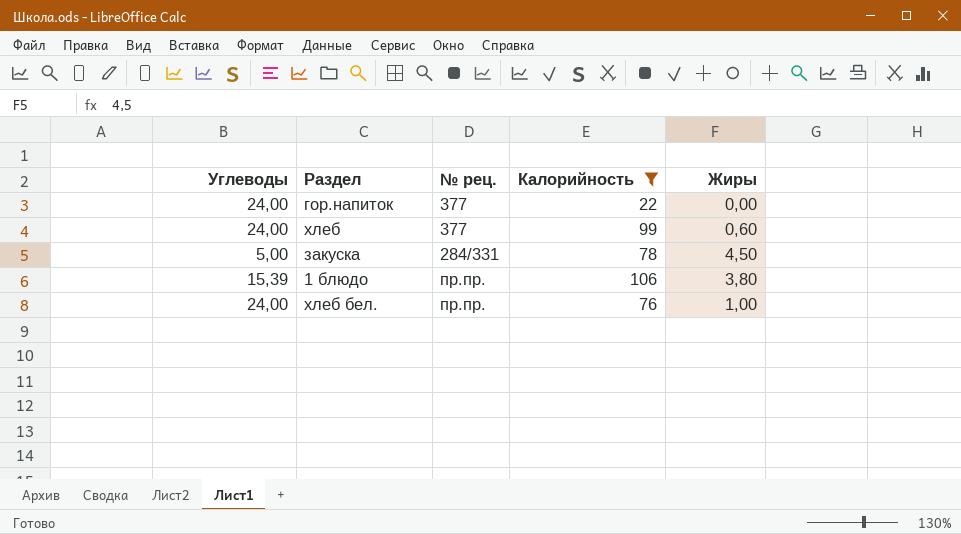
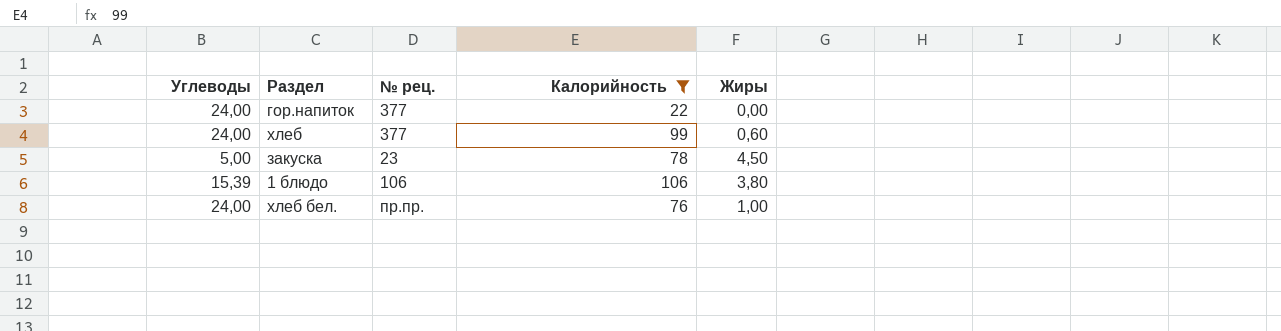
закуска | № рец.: 284/331 -> 23
1 блюдо | № рец.: пр.пр. -> 106

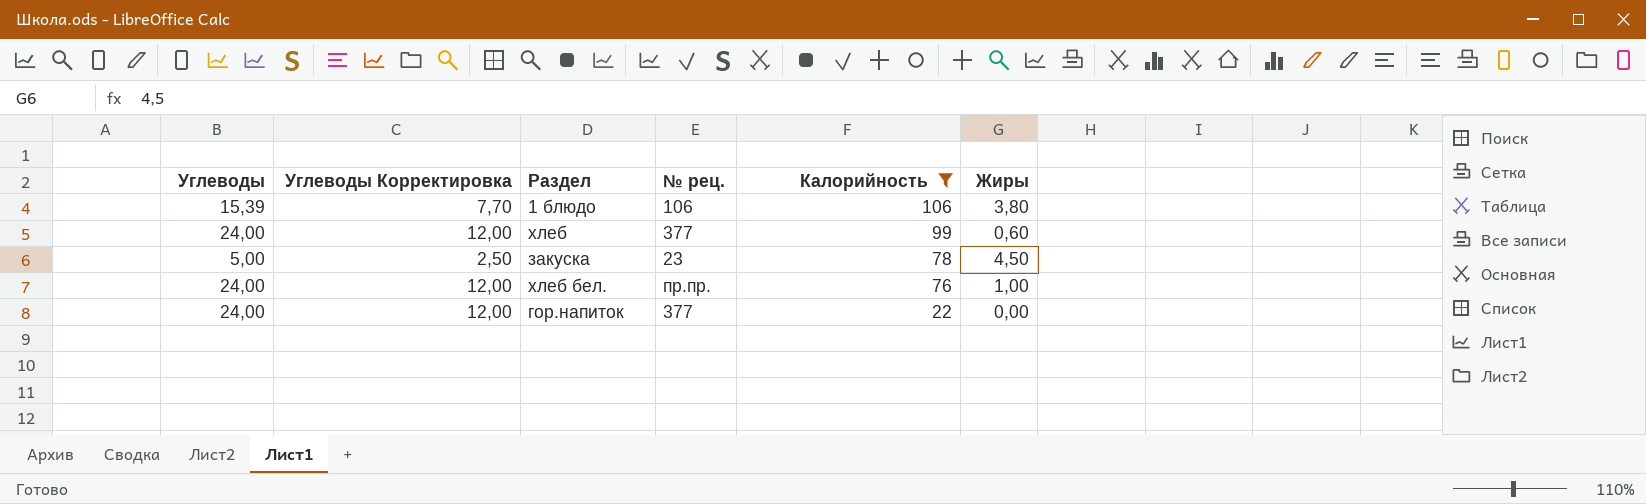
row order: none -> Калорийность descending
column Углеводы Корректировка | formula: none -> [Углеводы] * 0,5

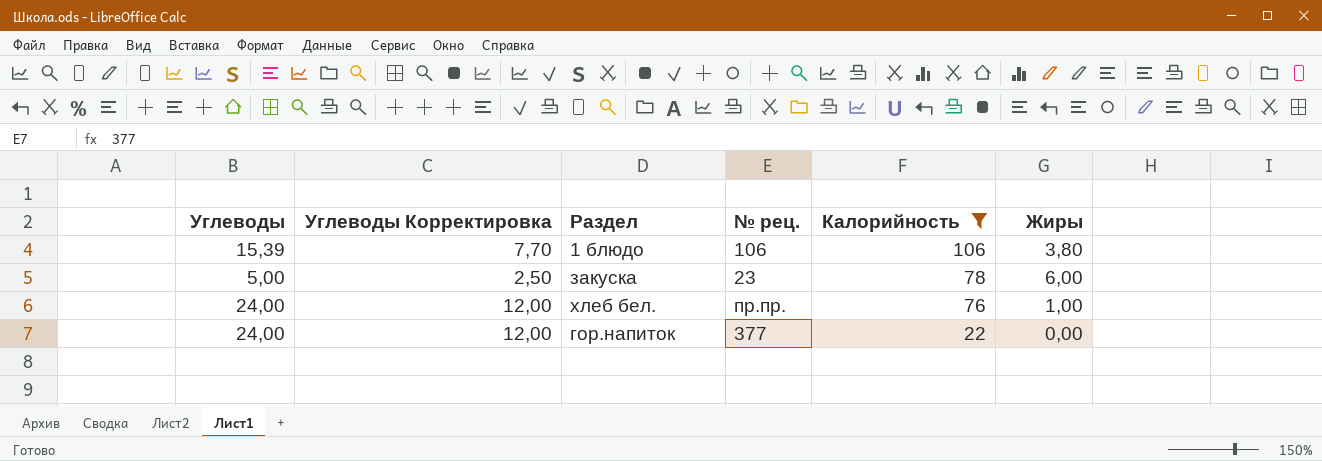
row хлеб: 24,00 | 12,00 | 377 | 99 | 0,60 -> none
закуска | Жиры: 4,50 -> 6,00

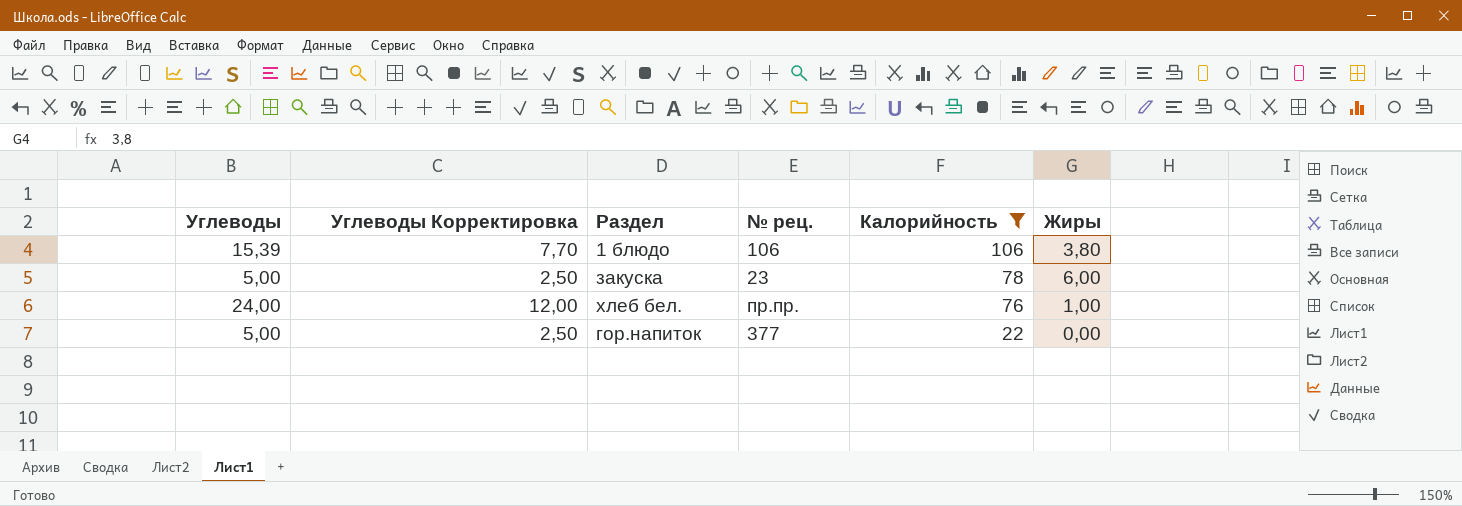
гор.напиток | Углеводы: 24,00 -> 5,00
гор.напиток | Углеводы Корректировка: 12,00 -> 2,50

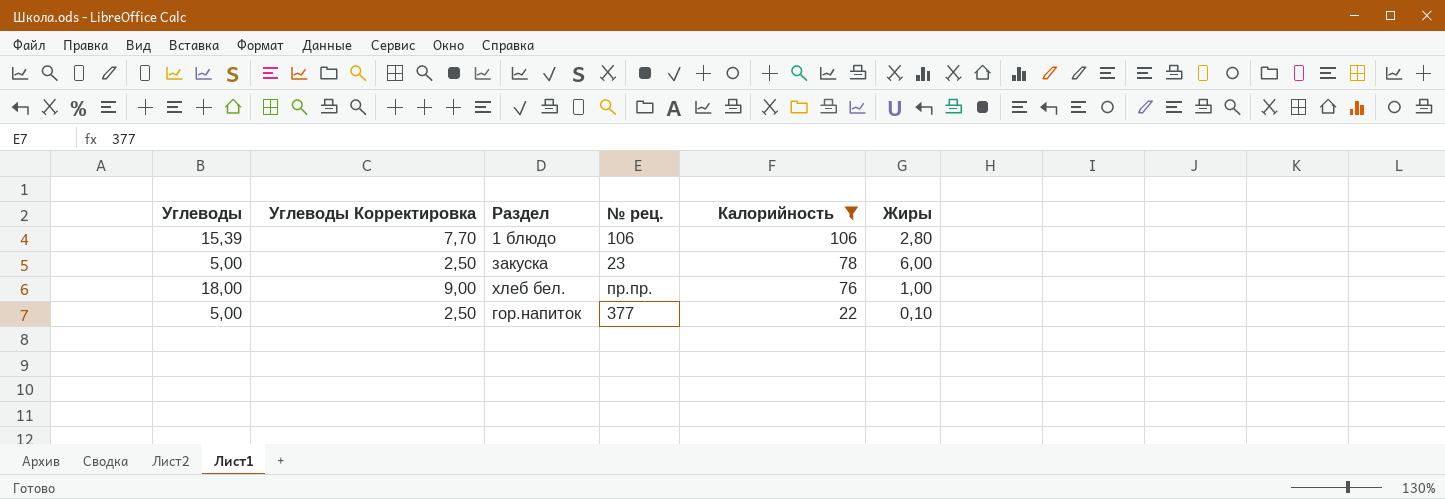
1 блюдо | Жиры: 3,80 -> 2,80
хлеб бел. | Углеводы: 24,00 -> 18,00
хлеб бел. | Углеводы Корректировка: 12,00 -> 9,00
гор.напиток | Жиры: 0,00 -> 0,10

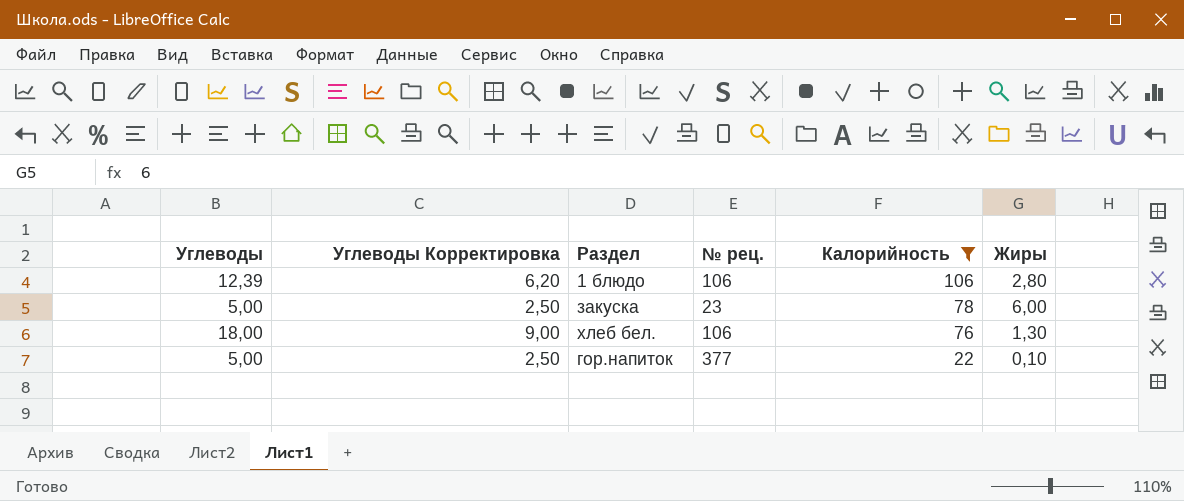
1 блюдо | Углеводы: 15,39 -> 12,39
1 блюдо | Углеводы Корректировка: 7,70 -> 6,20
хлеб бел. | № рец.: пр.пр. -> 106
хлеб бел. | Жиры: 1,00 -> 1,30

